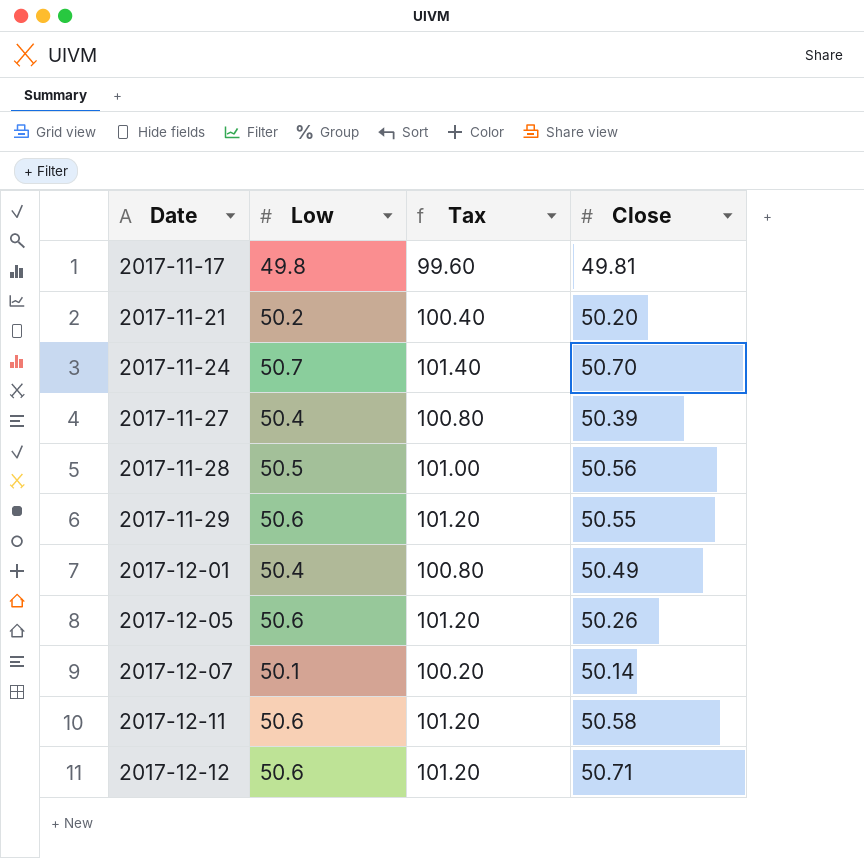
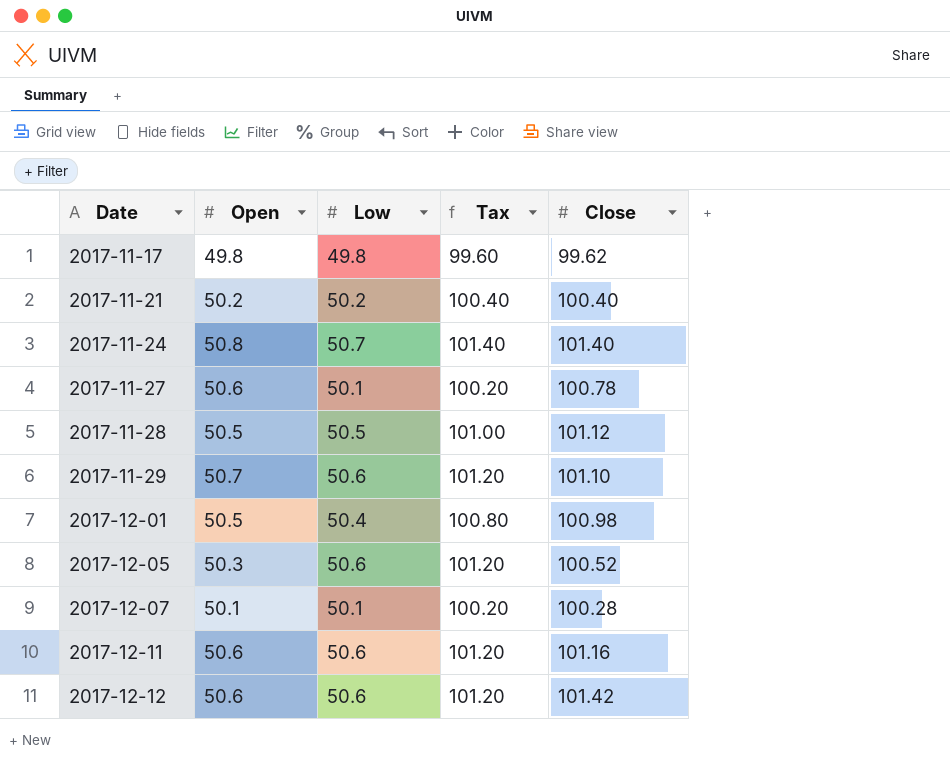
column Open | position: none -> 2
2017-11-17 | Close: 49.81 -> 99.62
2017-11-21 | Close: 50.20 -> 100.40
2017-11-24 | Close: 50.70 -> 101.40
2017-11-27 | Low: 50.4 -> 50.1
2017-11-27 | Tax: 100.80 -> 100.20
2017-11-27 | Close: 50.39 -> 100.78
2017-11-28 | Close: 50.56 -> 101.12
2017-11-29 | Close: 50.55 -> 101.10
2017-12-01 | Close: 50.49 -> 100.98
2017-12-05 | Close: 50.26 -> 100.52
2017-12-07 | Close: 50.14 -> 100.28
2017-12-11 | Close: 50.58 -> 101.16
2017-12-12 | Close: 50.71 -> 101.42

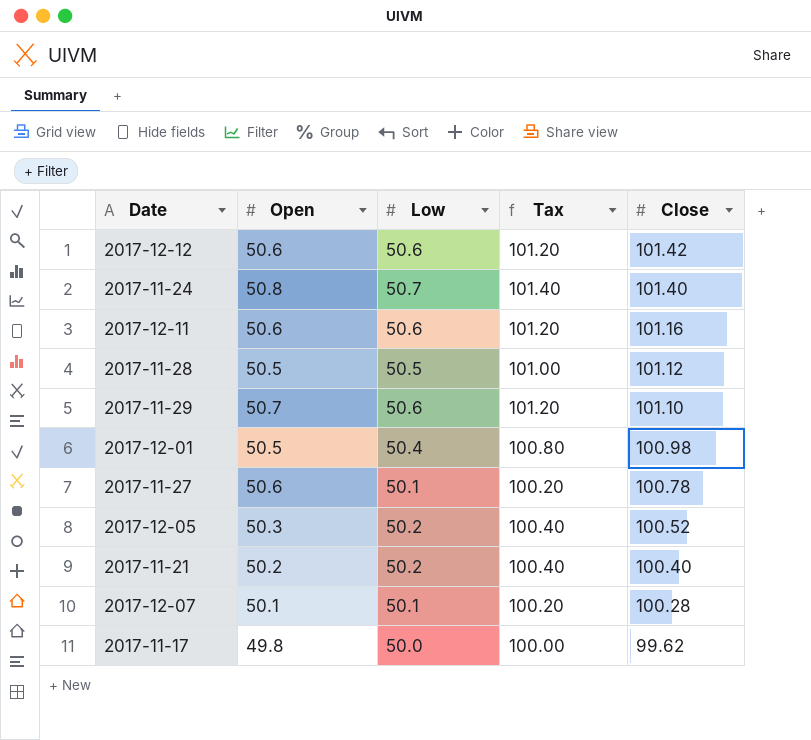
row order: Date ascending -> Close descending
2017-12-05 | Low: 50.6 -> 50.2
2017-12-05 | Tax: 101.20 -> 100.40
2017-11-17 | Low: 49.8 -> 50.0
2017-11-17 | Tax: 99.60 -> 100.00

